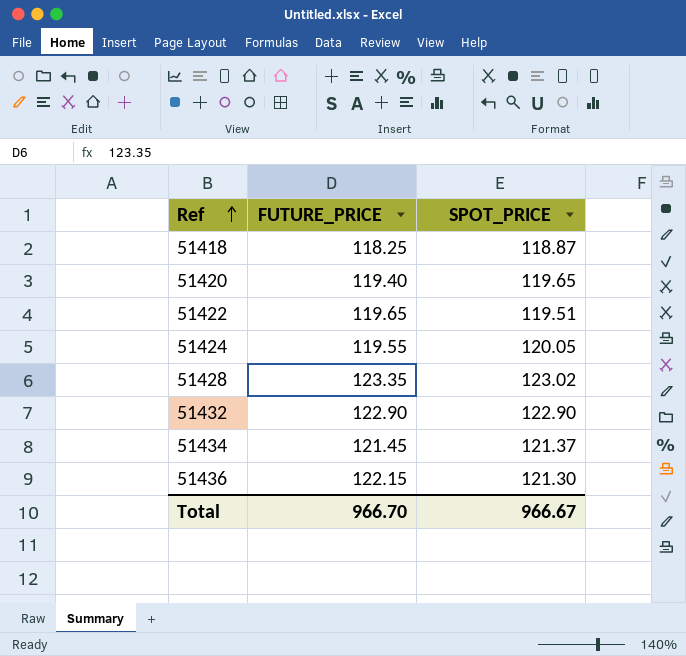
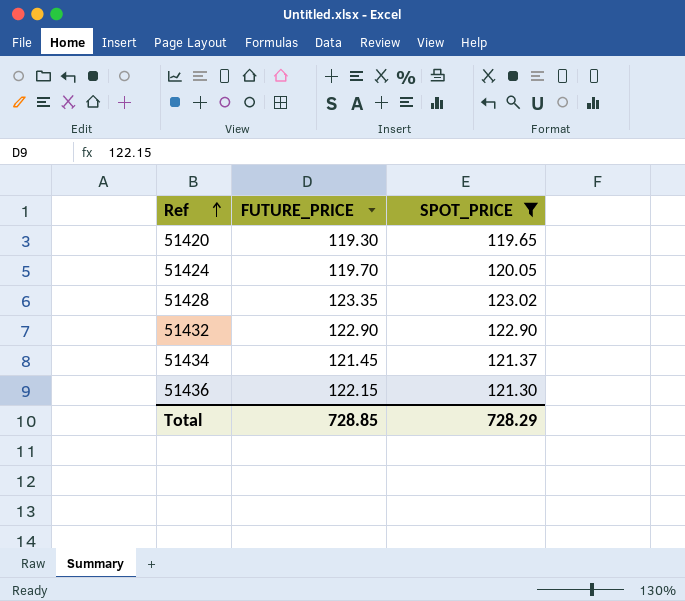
filter: none -> SPOT_PRICE >= 119.65
51420 | FUTURE_PRICE: 119.40 -> 119.30
51424 | FUTURE_PRICE: 119.55 -> 119.70
Total | FUTURE_PRICE: 966.70 -> 728.85
Total | SPOT_PRICE: 966.67 -> 728.29

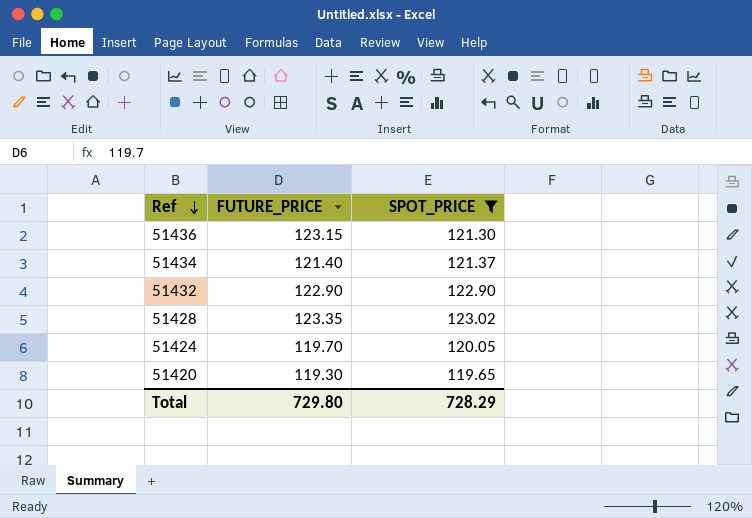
row order: Ref ascending -> Ref descending
51436 | FUTURE_PRICE: 122.15 -> 123.15
51434 | FUTURE_PRICE: 121.45 -> 121.40
Total | FUTURE_PRICE: 728.85 -> 729.80

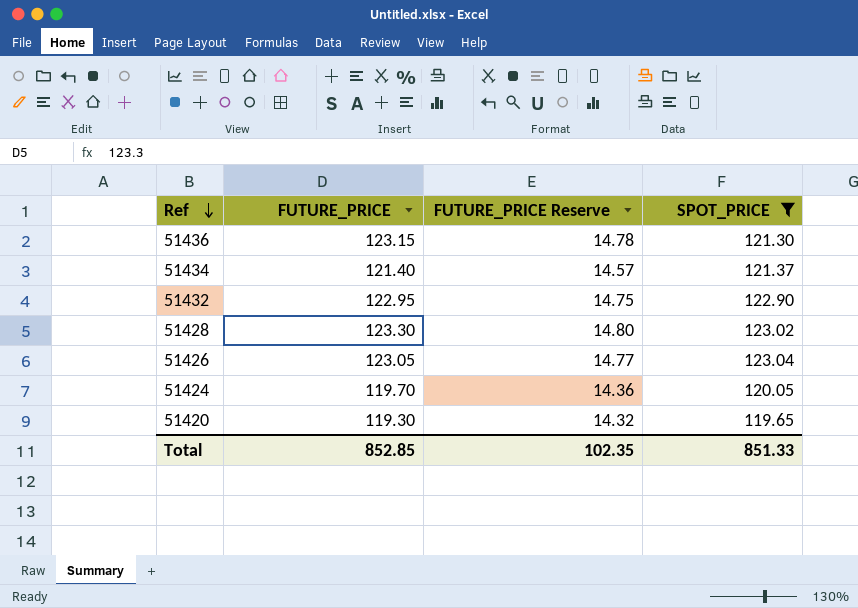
column FUTURE_PRICE Reserve | formula: none -> [FUTURE_PRICE] * 0.12
51432 | FUTURE_PRICE: 122.90 -> 122.95
51428 | FUTURE_PRICE: 123.35 -> 123.30
row 51426: none -> 123.05 | 14.77 | 123.04
Total | FUTURE_PRICE: 729.80 -> 852.85
Total | SPOT_PRICE: 728.29 -> 851.33

